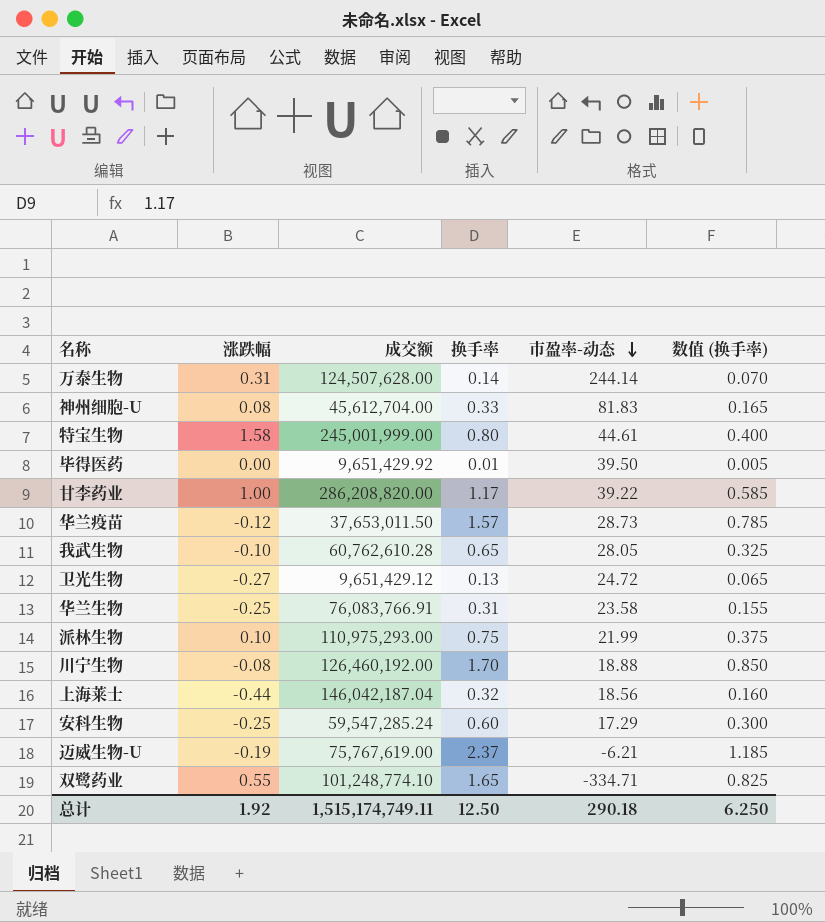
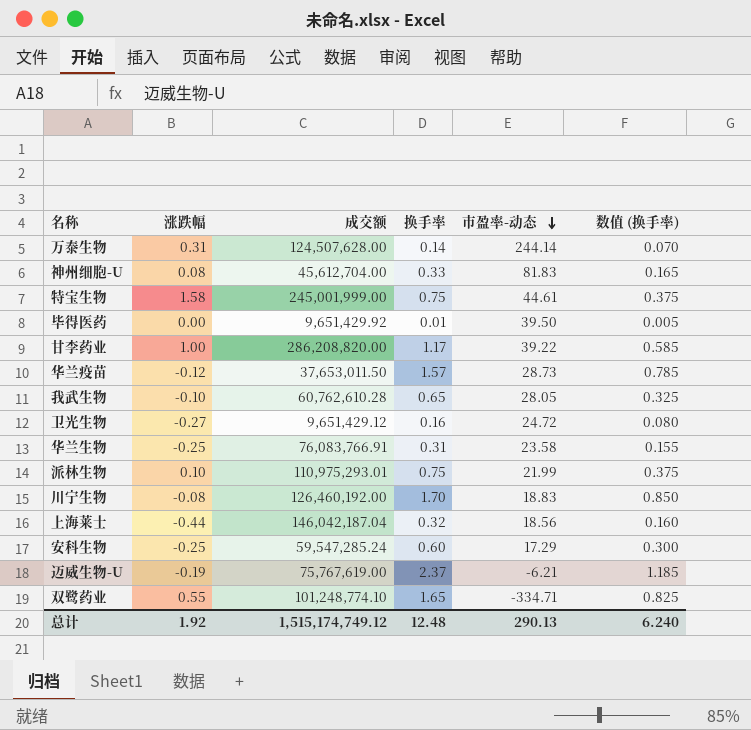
特宝生物 | 换手率: 0.80 -> 0.75
特宝生物 | 数值 (换手率): 0.400 -> 0.375
卫光生物 | 换手率: 0.13 -> 0.16
卫光生物 | 数值 (换手率): 0.065 -> 0.080
派林生物 | 成交额: 110,975,293.00 -> 110,975,293.01
川宁生物 | 市盈率-动态: 18.88 -> 18.83
总计 | 成交额: 1,515,174,749.11 -> 1,515,174,749.12
总计 | 换手率: 12.50 -> 12.48
总计 | 市盈率-动态: 290.18 -> 290.13
总计 | 数值 (换手率): 6.250 -> 6.240

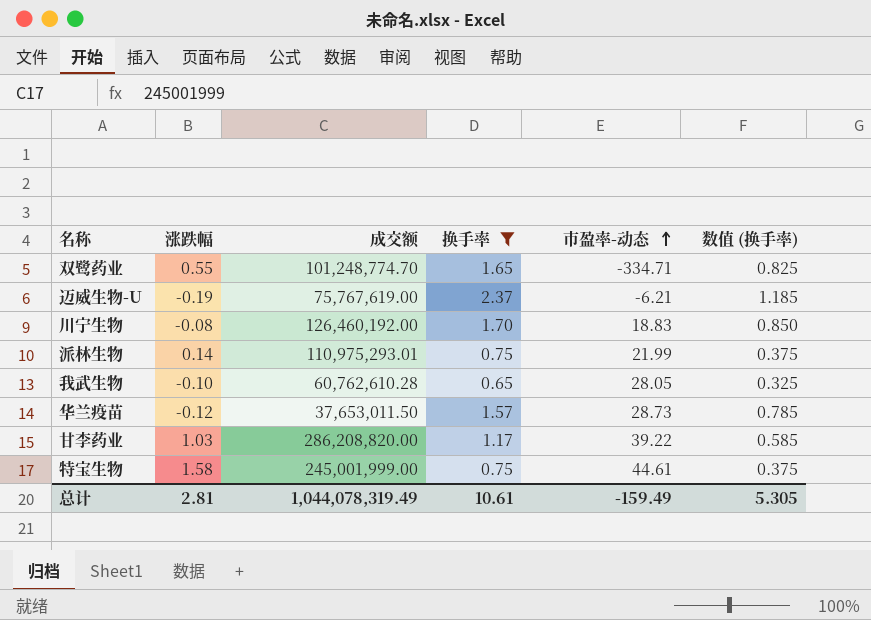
filter: none -> 换手率 >= 0.65
row order: 市盈率-动态 descending -> 市盈率-动态 ascending
双鹭药业 | 成交额: 101,248,774.10 -> 101,248,774.70
派林生物 | 涨跌幅: 0.10 -> 0.14
甘李药业 | 涨跌幅: 1.00 -> 1.03
总计 | 涨跌幅: 1.92 -> 2.81
总计 | 成交额: 1,515,174,749.12 -> 1,044,078,319.49
总计 | 换手率: 12.48 -> 10.61
总计 | 市盈率-动态: 290.13 -> -159.49
总计 | 数值 (换手率): 6.240 -> 5.305

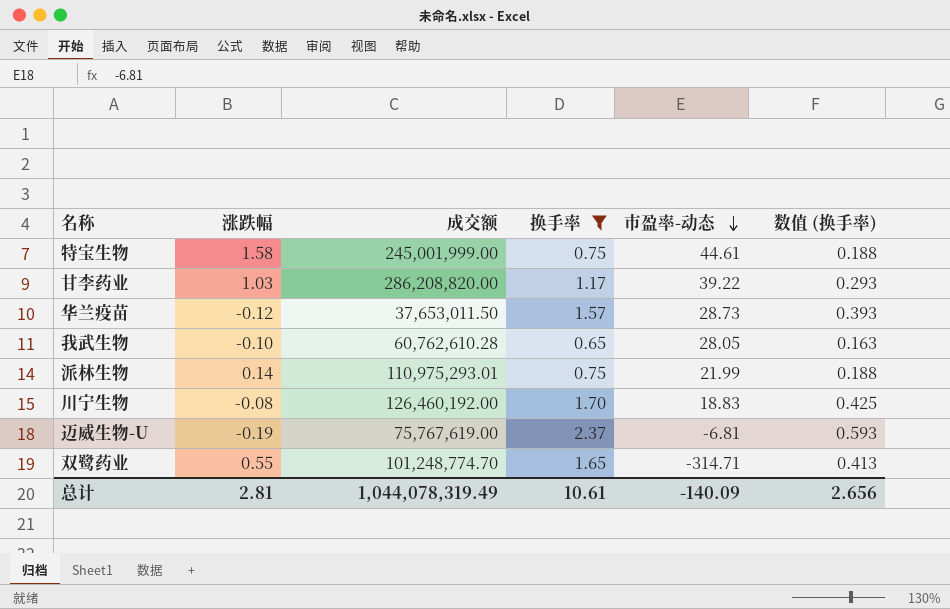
row order: 市盈率-动态 ascending -> 市盈率-动态 descending
column 数值 (换手率) | formula: [换手率] * 0.5 -> [换手率] * 0.25
迈威生物-U | 市盈率-动态: -6.21 -> -6.81
双鹭药业 | 市盈率-动态: -334.71 -> -314.71
总计 | 市盈率-动态: -159.49 -> -140.09
总计 | 数值 (换手率): 5.305 -> 2.656

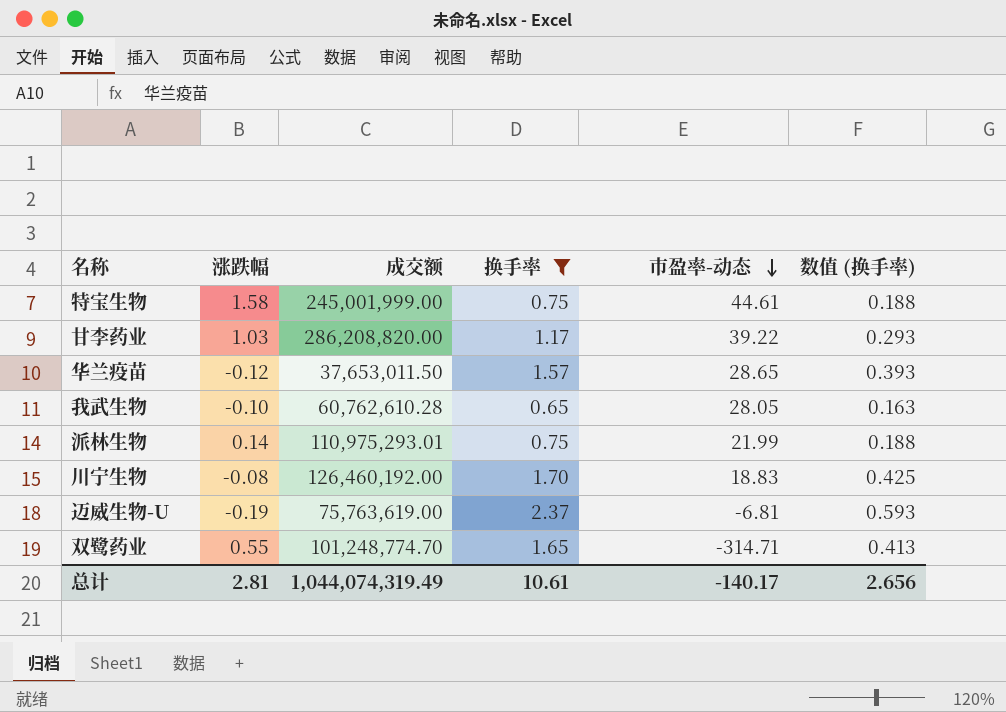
华兰疫苗 | 市盈率-动态: 28.73 -> 28.65
迈威生物-U | 成交额: 75,767,619.00 -> 75,763,619.00
总计 | 成交额: 1,044,078,319.49 -> 1,044,074,319.49
总计 | 市盈率-动态: -140.09 -> -140.17

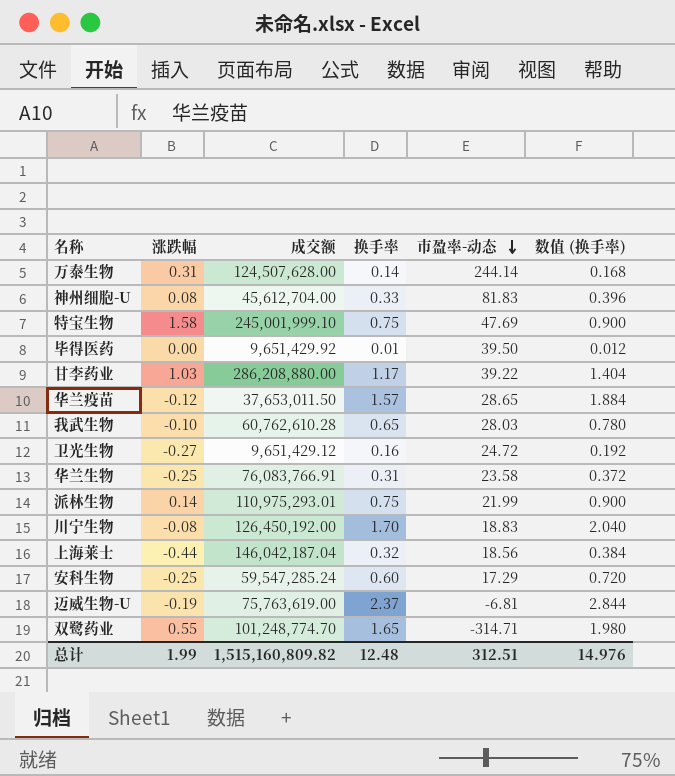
filter: 换手率 >= 0.65 -> none
column 数值 (换手率) | formula: [换手率] * 0.25 -> [换手率] * 1.2
特宝生物 | 成交额: 245,001,999.00 -> 245,001,999.10
特宝生物 | 市盈率-动态: 44.61 -> 47.69
甘李药业 | 成交额: 286,208,820.00 -> 286,208,880.00
我武生物 | 市盈率-动态: 28.05 -> 28.03
川宁生物 | 成交额: 126,460,192.00 -> 126,450,192.00
总计 | 涨跌幅: 2.81 -> 1.99
总计 | 成交额: 1,044,074,319.49 -> 1,515,160,809.82
总计 | 换手率: 10.61 -> 12.48
总计 | 市盈率-动态: -140.17 -> 312.51
总计 | 数值 (换手率): 2.656 -> 14.976

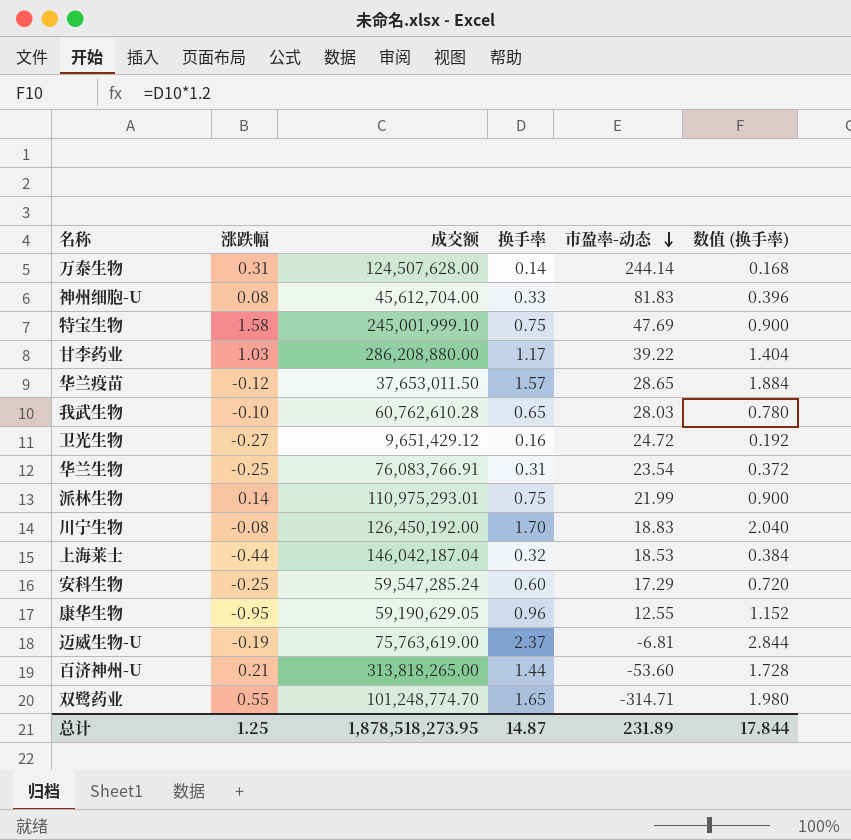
row 毕得医药: 0.00 | 9,651,429.92 | 0.01 | 39.50 | 0.012 -> none
华兰生物 | 市盈率-动态: 23.58 -> 23.54
上海莱士 | 市盈率-动态: 18.56 -> 18.53
row 康华生物: none -> -0.95 | 59,190,629.05 | 0.96 | 12.55 | 1.152
row 百济神州-U: none -> 0.21 | 313,818,265.00 | 1.44 | -53.60 | 1.728
总计 | 涨跌幅: 1.99 -> 1.25
总计 | 成交额: 1,515,160,809.82 -> 1,878,518,273.95
总计 | 换手率: 12.48 -> 14.87
总计 | 市盈率-动态: 312.51 -> 231.89
总计 | 数值 (换手率): 14.976 -> 17.844

